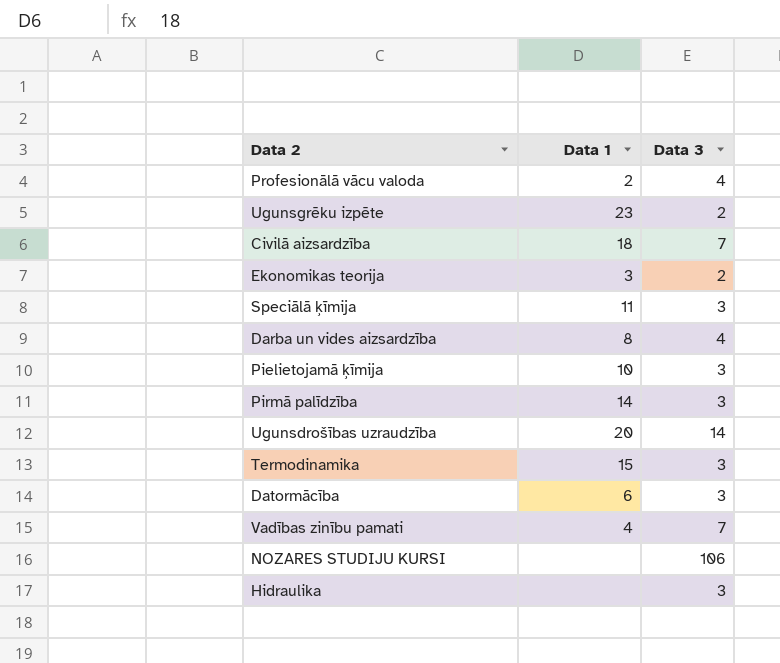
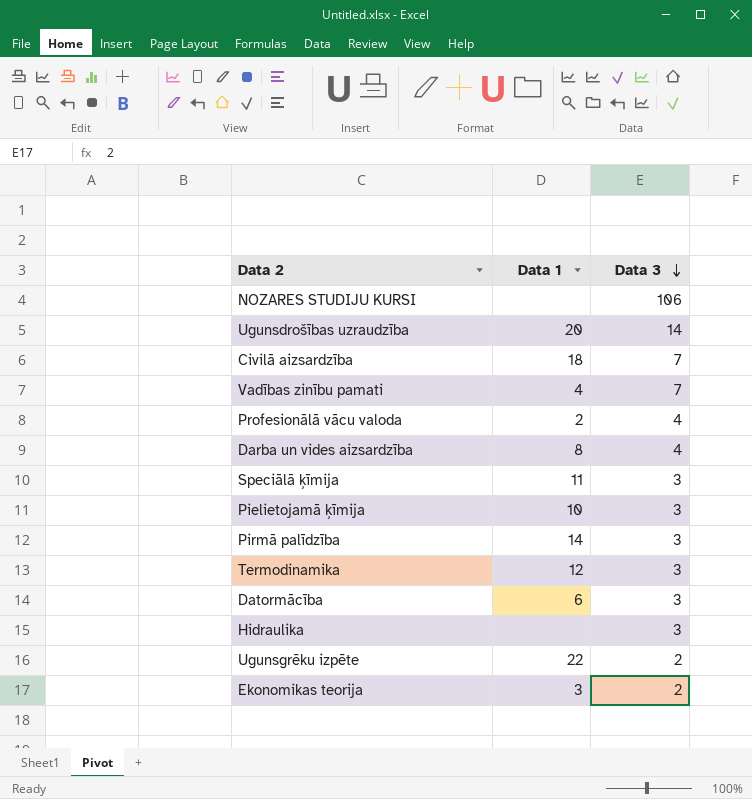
row order: none -> Data 3 descending
Termodinamika | Data 1: 15 -> 12
Ugunsgrēku izpēte | Data 1: 23 -> 22

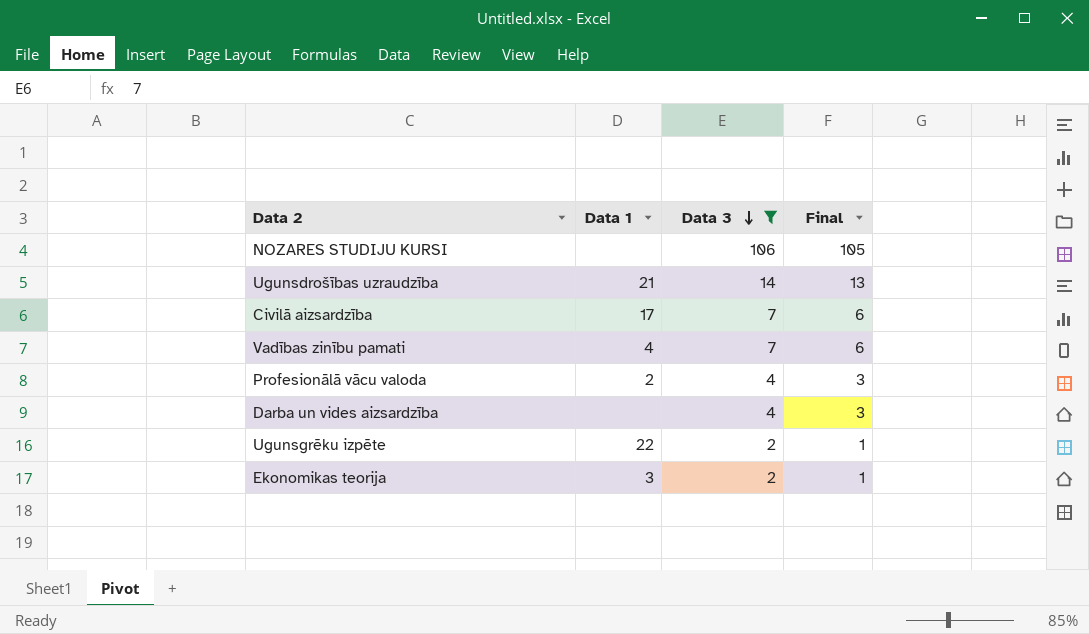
filter: none -> Data 3 != 3
column Final | formula: none -> [Data 3] - 1
Ugunsdrošības uzraudzība | Data 1: 20 -> 21
Civilā aizsardzība | Data 1: 18 -> 17
Darba un vides aizsardzība | Data 1: 8 -> none

